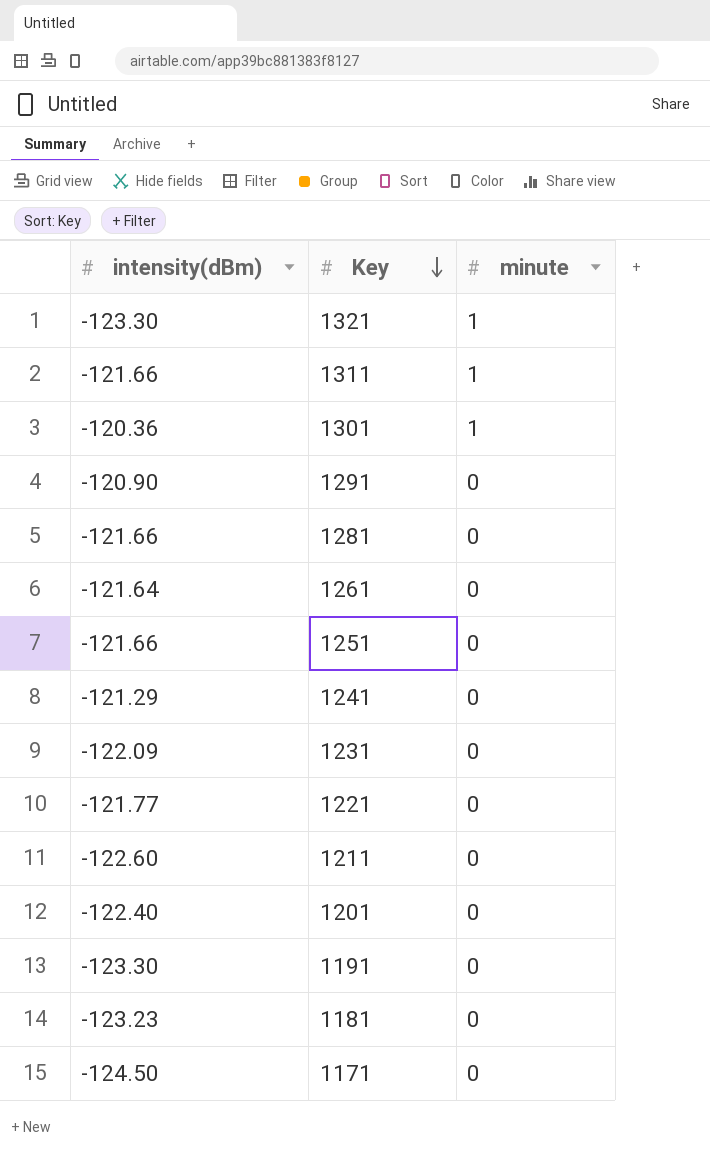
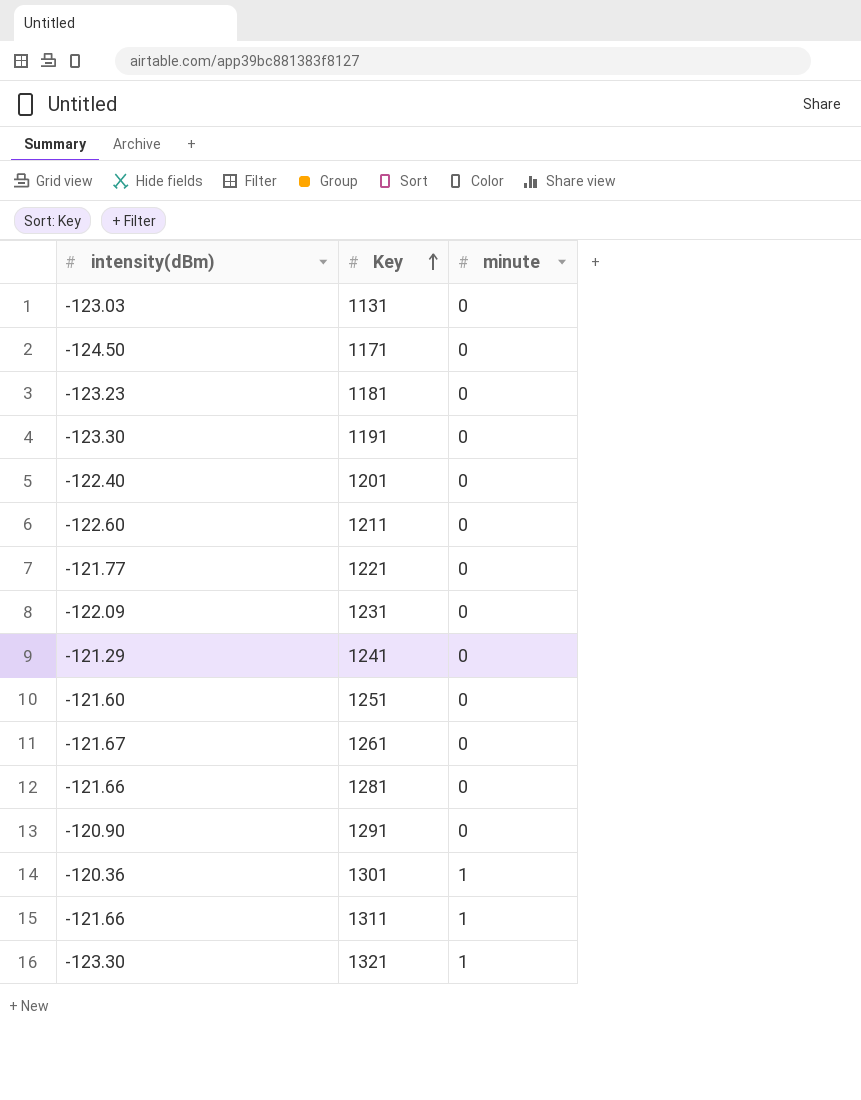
row order: Key descending -> Key ascending
row 1131: none -> -123.03 | 0
1251 | intensity(dBm): -121.66 -> -121.60
1261 | intensity(dBm): -121.64 -> -121.67

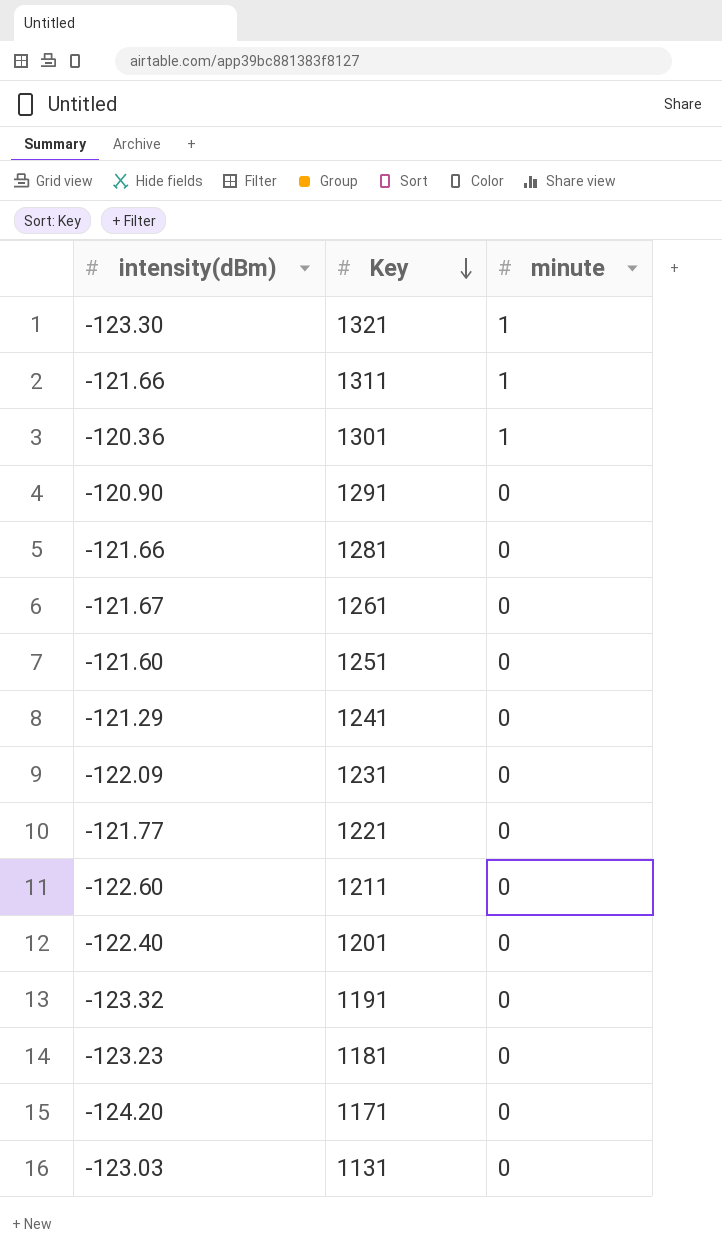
row order: Key ascending -> Key descending
1191 | intensity(dBm): -123.30 -> -123.32
1171 | intensity(dBm): -124.50 -> -124.20

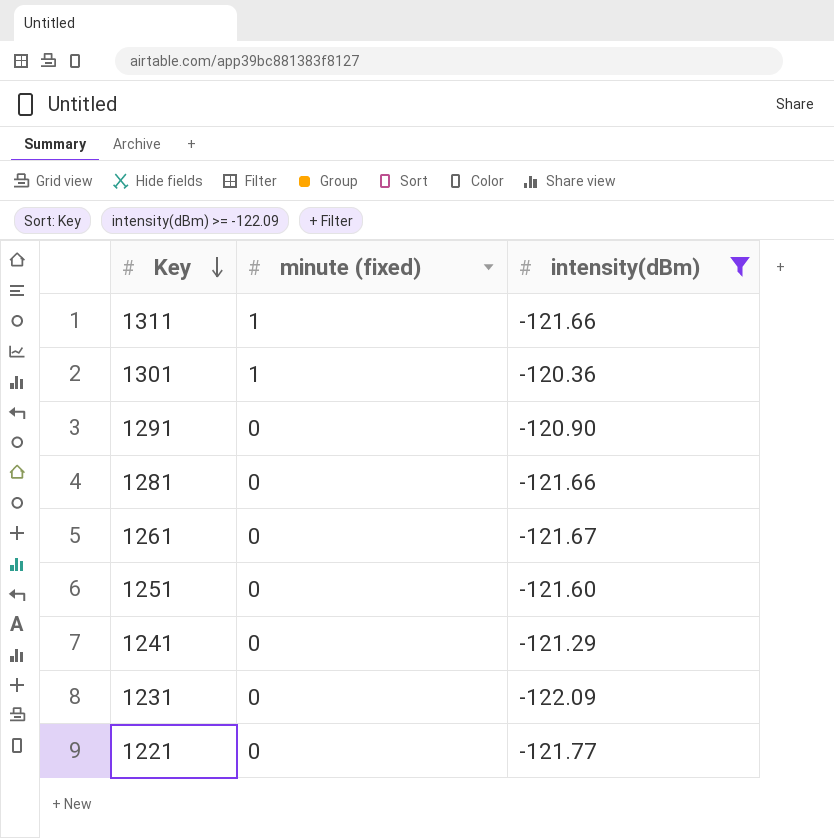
filter: none -> intensity(dBm) >= -122.09
column name: minute -> minute (fixed)
column intensity(dBm) | position: 1 -> 3

